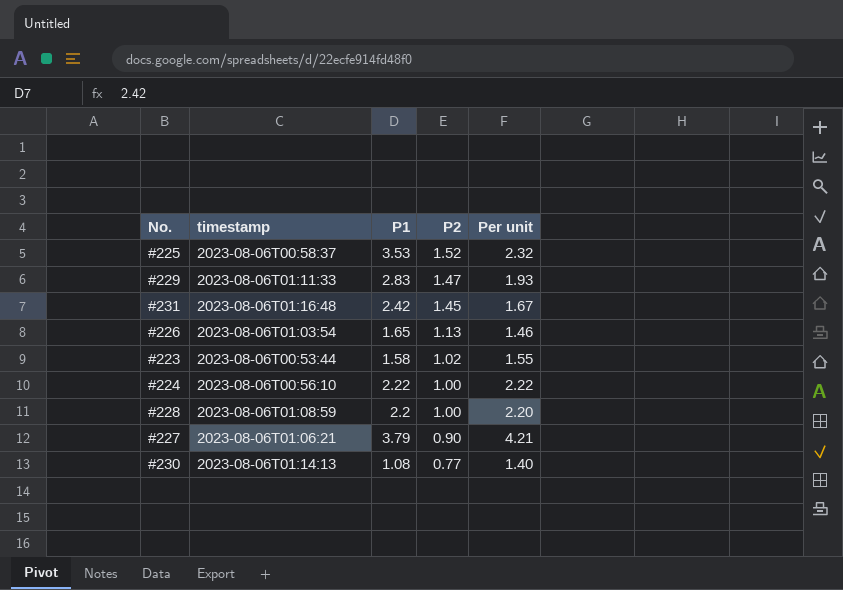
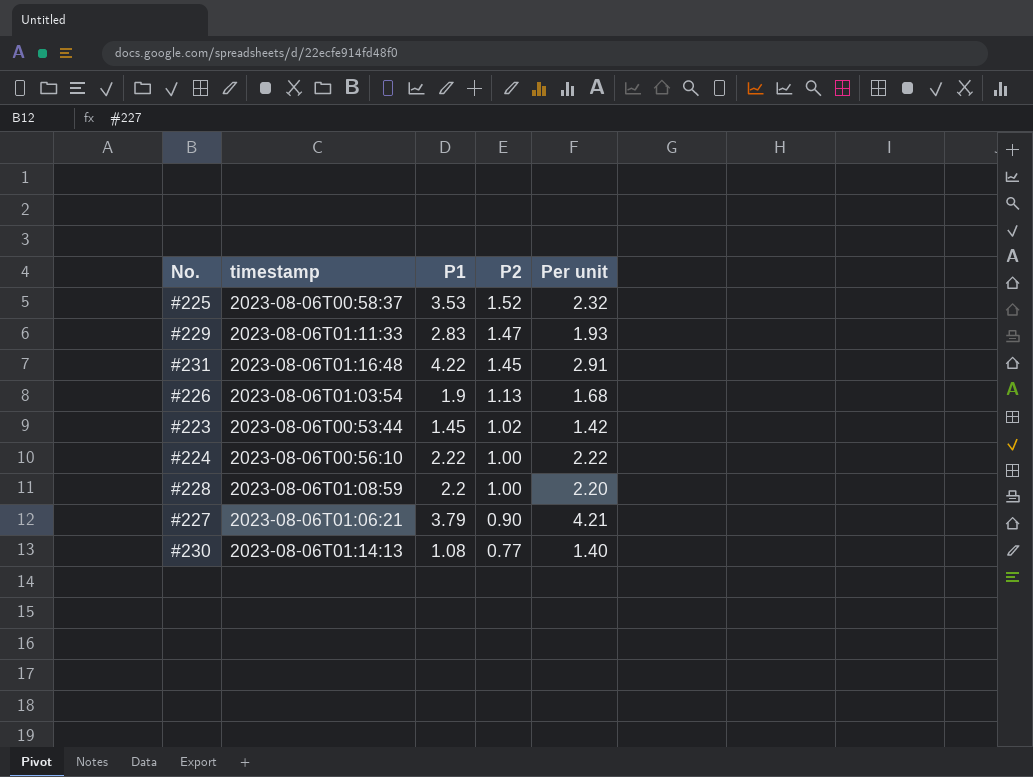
#231 | P1: 2.42 -> 4.22
#231 | Per unit: 1.67 -> 2.91
#226 | P1: 1.65 -> 1.9
#226 | Per unit: 1.46 -> 1.68
#223 | P1: 1.58 -> 1.45
#223 | Per unit: 1.55 -> 1.42

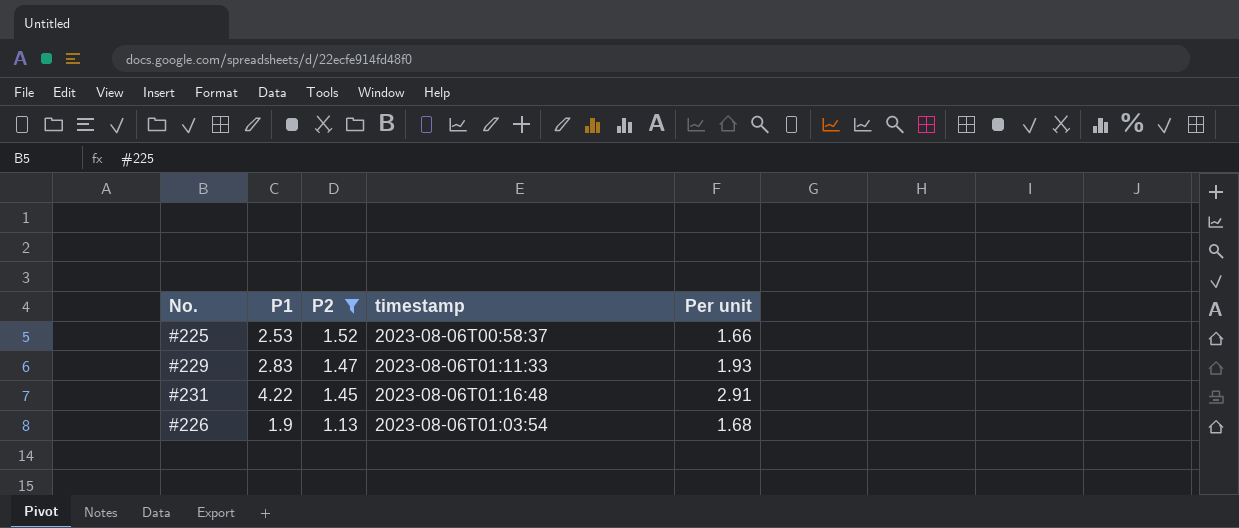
filter: none -> P2 >= 1.13
column timestamp | position: 2 -> 4
#225 | P1: 3.53 -> 2.53
#225 | Per unit: 2.32 -> 1.66

